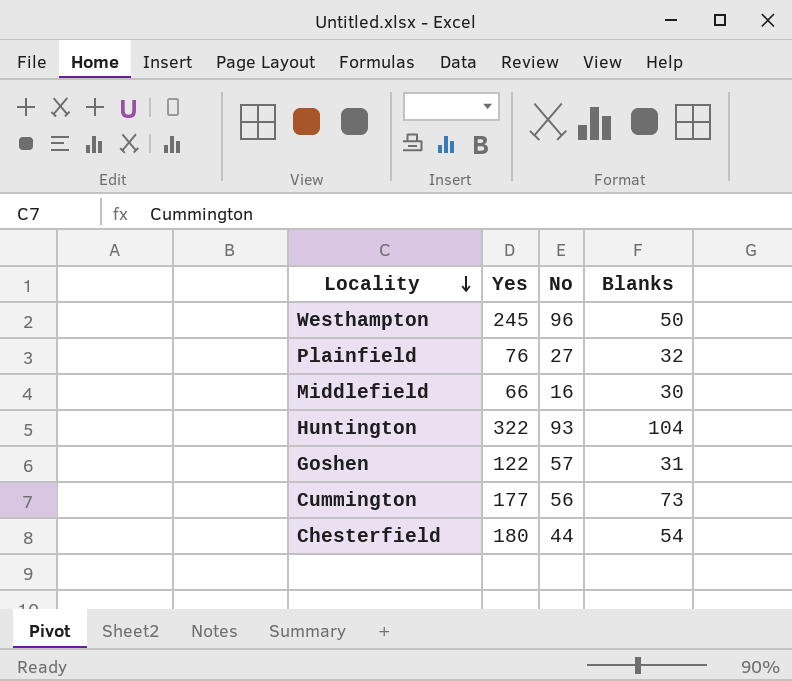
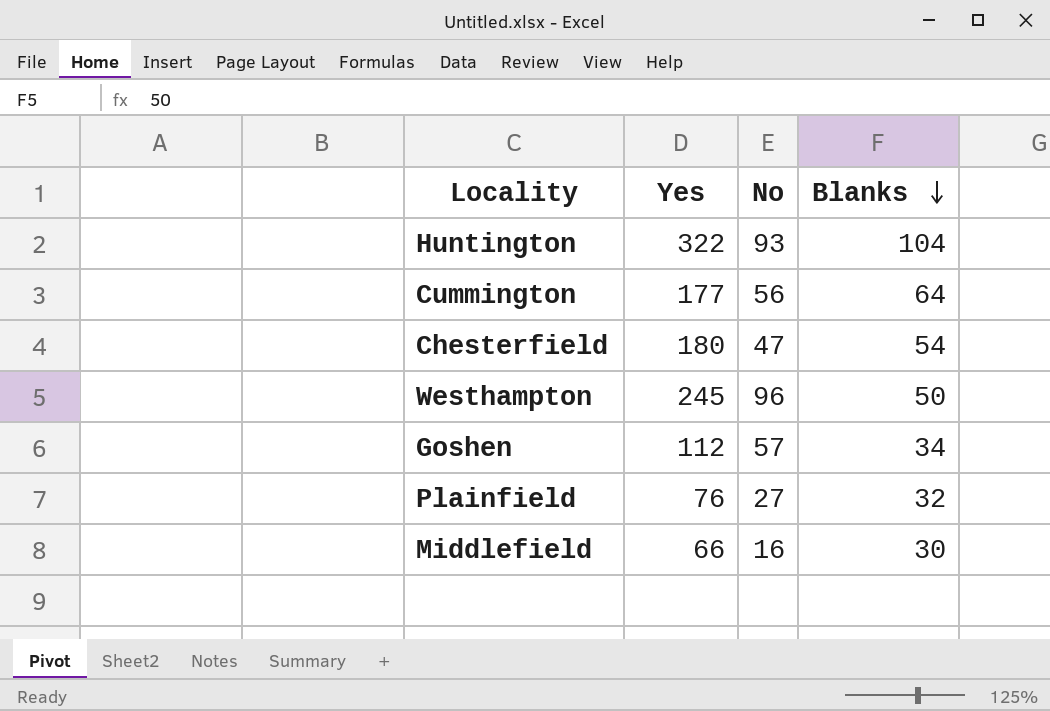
row order: Locality descending -> Blanks descending
Cummington | Blanks: 73 -> 64
Chesterfield | No: 44 -> 47
Goshen | Yes: 122 -> 112
Goshen | Blanks: 31 -> 34

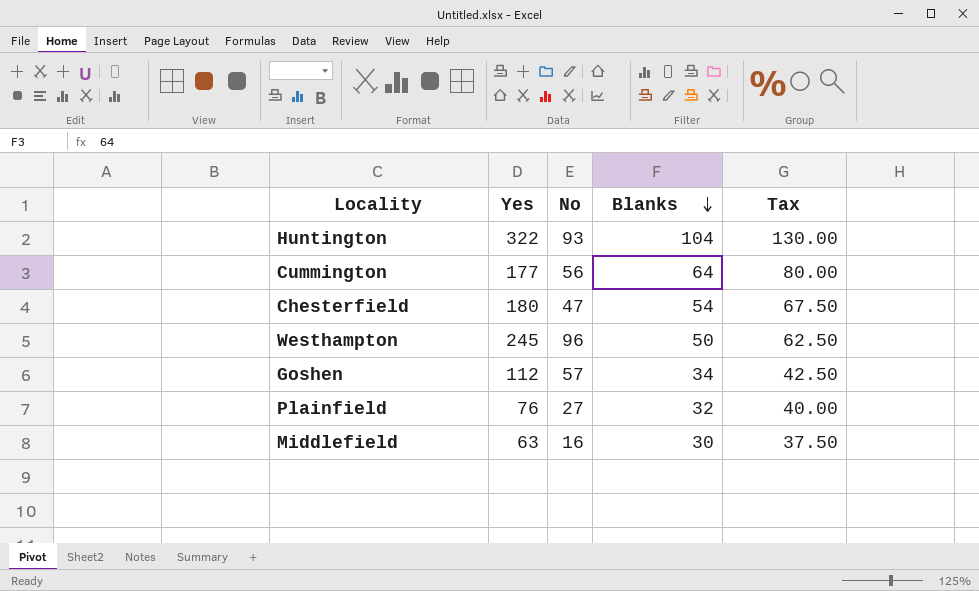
column Tax | formula: none -> [Blanks] * 1.25
Middlefield | Yes: 66 -> 63

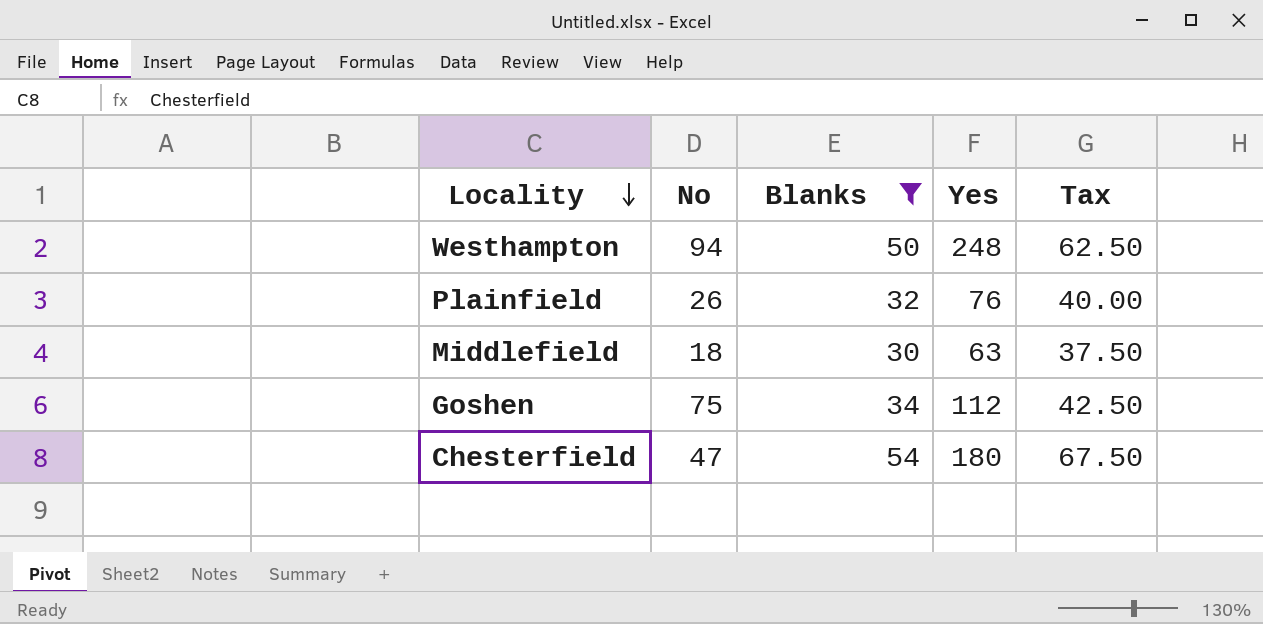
filter: none -> Blanks <= 54
row order: Blanks descending -> Locality descending
column Yes | position: 2 -> 4
Westhampton | No: 96 -> 94
Westhampton | Yes: 245 -> 248
Plainfield | No: 27 -> 26
Middlefield | No: 16 -> 18
Goshen | No: 57 -> 75

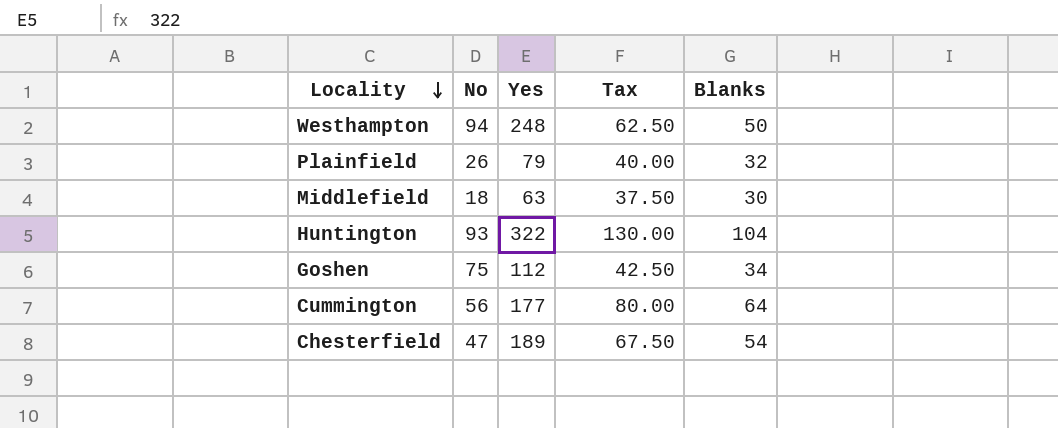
filter: Blanks <= 54 -> none
column Blanks | position: 3 -> 5
Plainfield | Yes: 76 -> 79
Chesterfield | Yes: 180 -> 189

